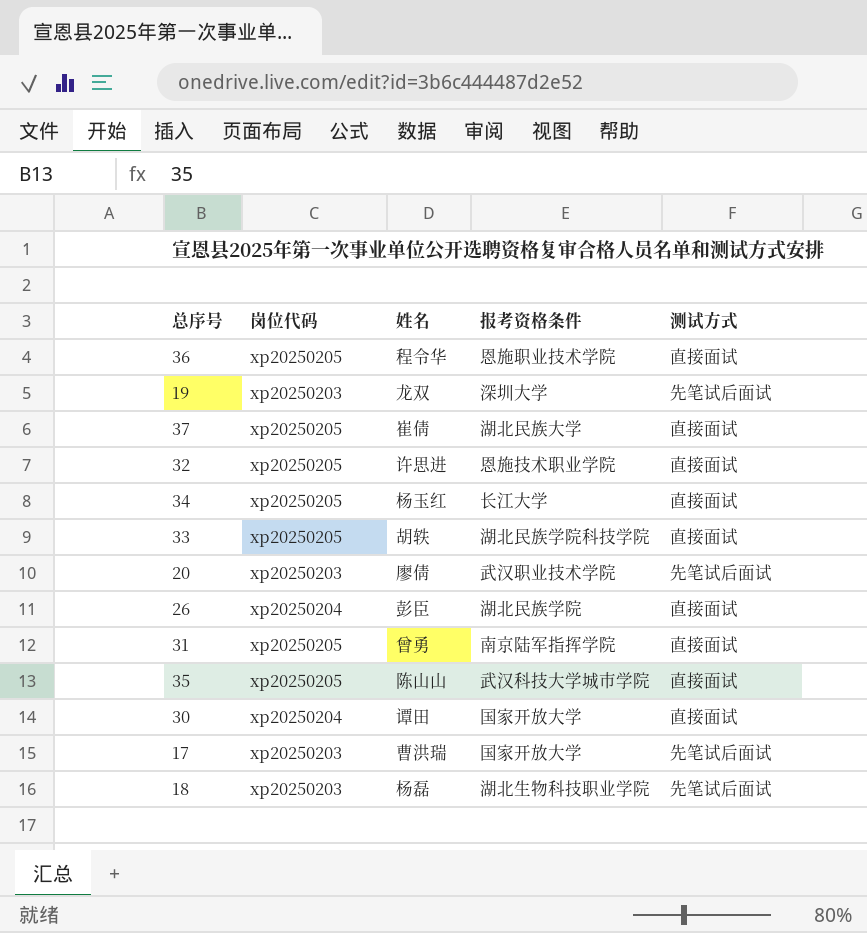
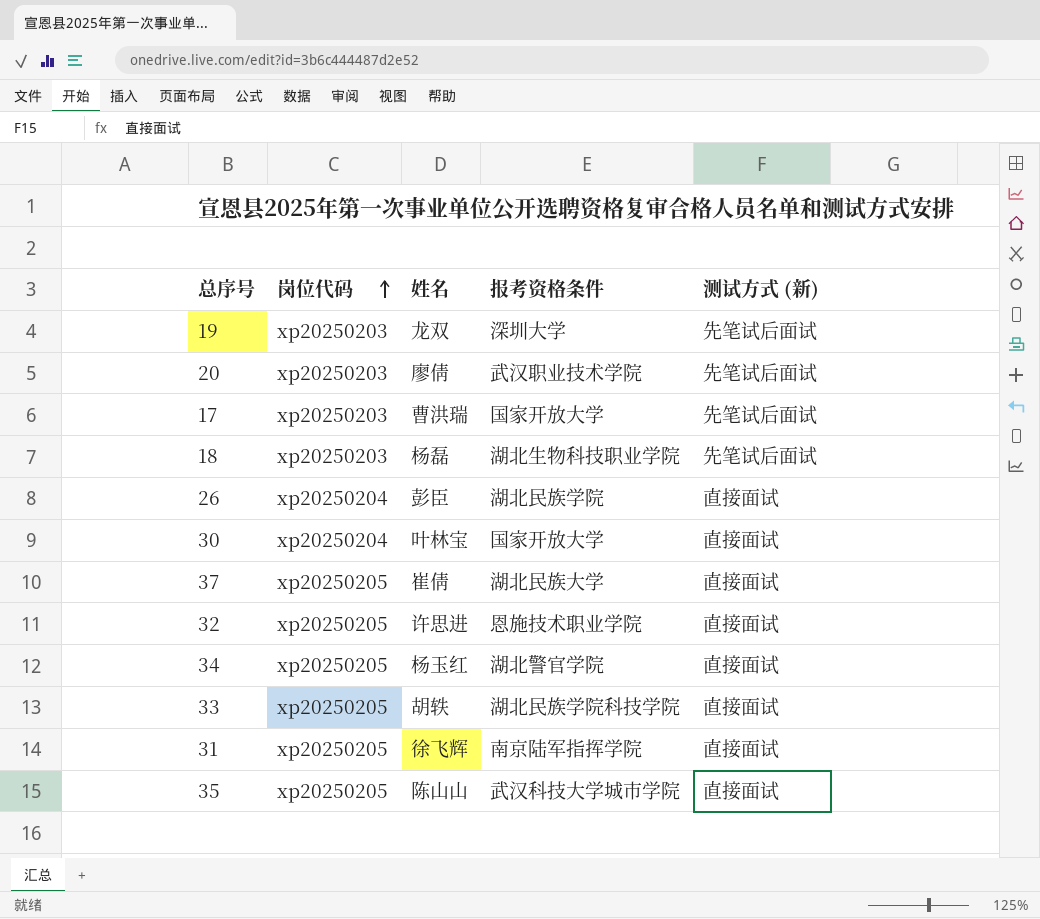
row order: none -> 岗位代码 ascending
column name: 测试方式 -> 测试方式 (新)
row 36: xp20250205 | 程令华 | 恩施职业技术学院 | 直接面试 -> none
30 | 姓名: 谭田 -> 叶林宝
34 | 报考资格条件: 长江大学 -> 湖北警官学院
31 | 姓名: 曾勇 -> 徐飞辉

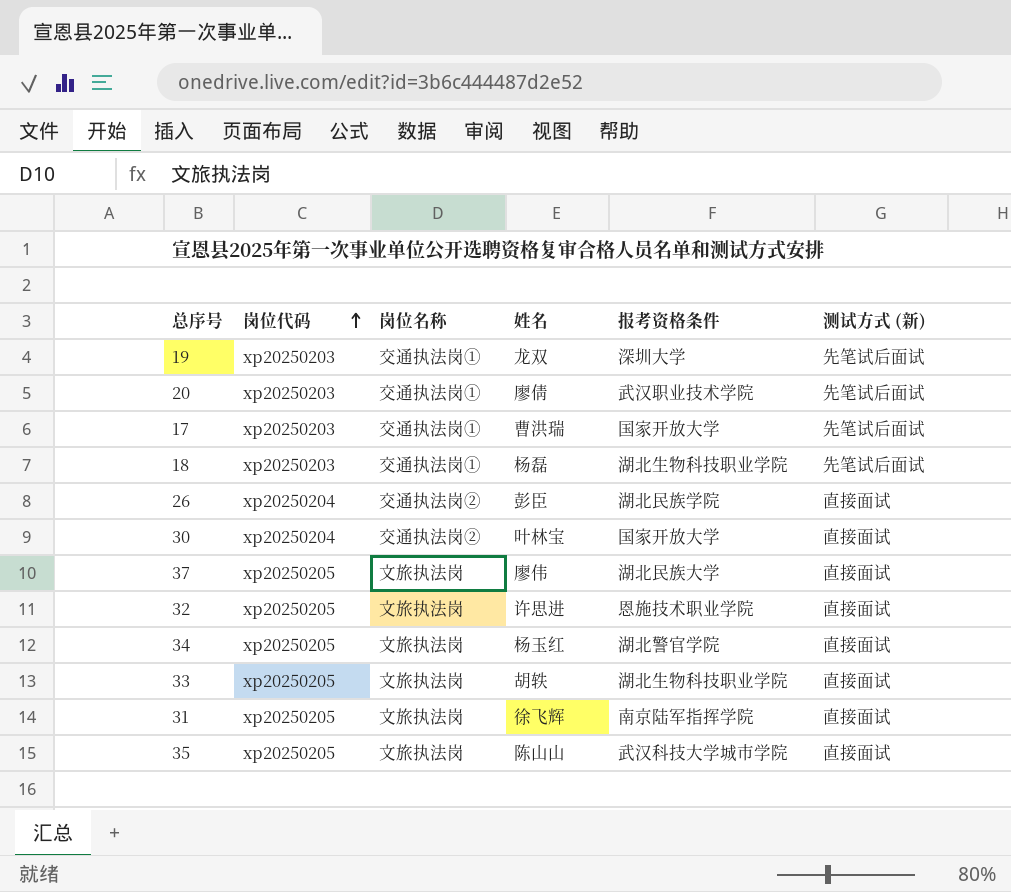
column 岗位名称 | position: none -> 3
37 | 姓名: 崔倩 -> 廖伟
33 | 报考资格条件: 湖北民族学院科技学院 -> 湖北生物科技职业学院

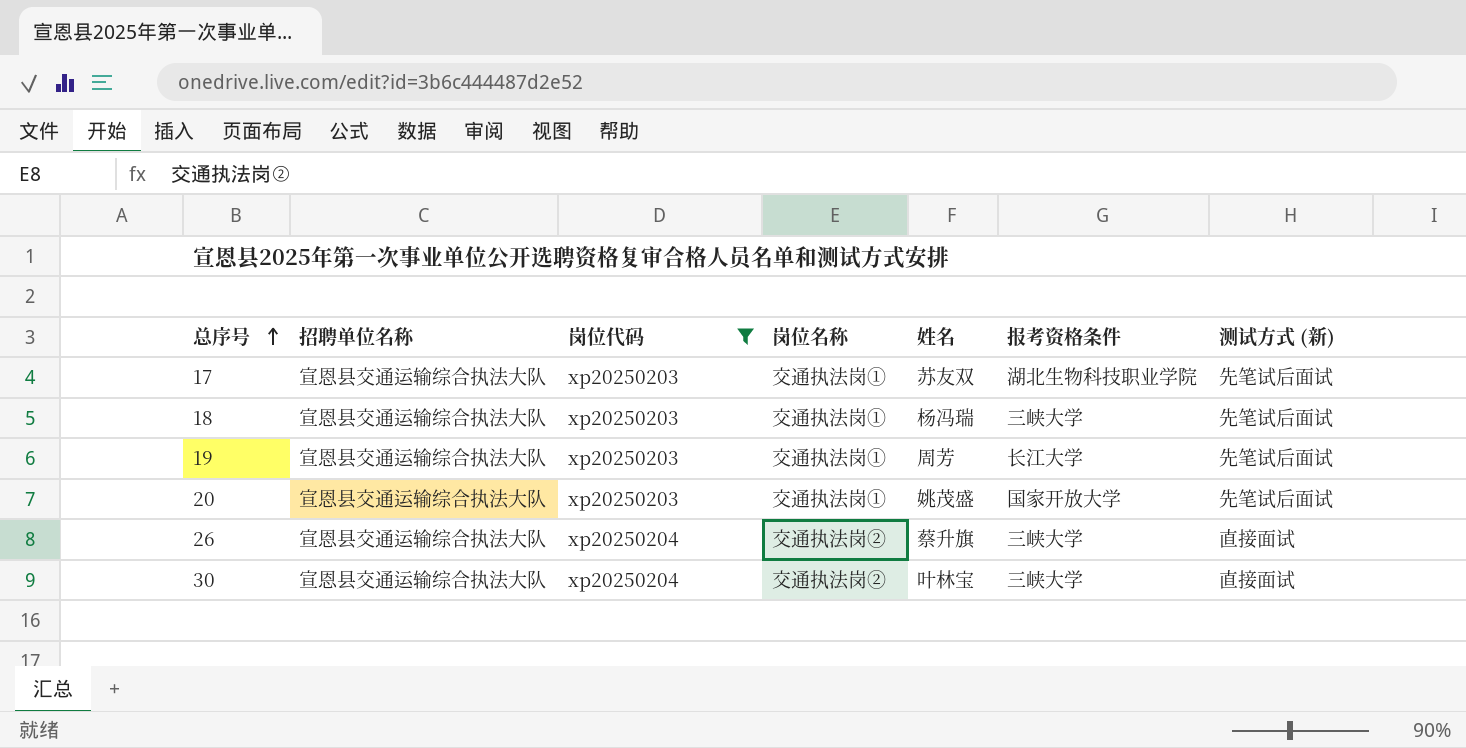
filter: none -> 岗位代码 != xp20250205
row order: 岗位代码 ascending -> 总序号 ascending
column 招聘单位名称 | position: none -> 2
17 | 姓名: 曹洪瑞 -> 苏友双
17 | 报考资格条件: 国家开放大学 -> 湖北生物科技职业学院
18 | 姓名: 杨磊 -> 杨冯瑞
18 | 报考资格条件: 湖北生物科技职业学院 -> 三峡大学
19 | 姓名: 龙双 -> 周芳
19 | 报考资格条件: 深圳大学 -> 长江大学
20 | 姓名: 廖倩 -> 姚茂盛
20 | 报考资格条件: 武汉职业技术学院 -> 国家开放大学
26 | 姓名: 彭臣 -> 蔡升旗
26 | 报考资格条件: 湖北民族学院 -> 三峡大学
30 | 报考资格条件: 国家开放大学 -> 三峡大学

